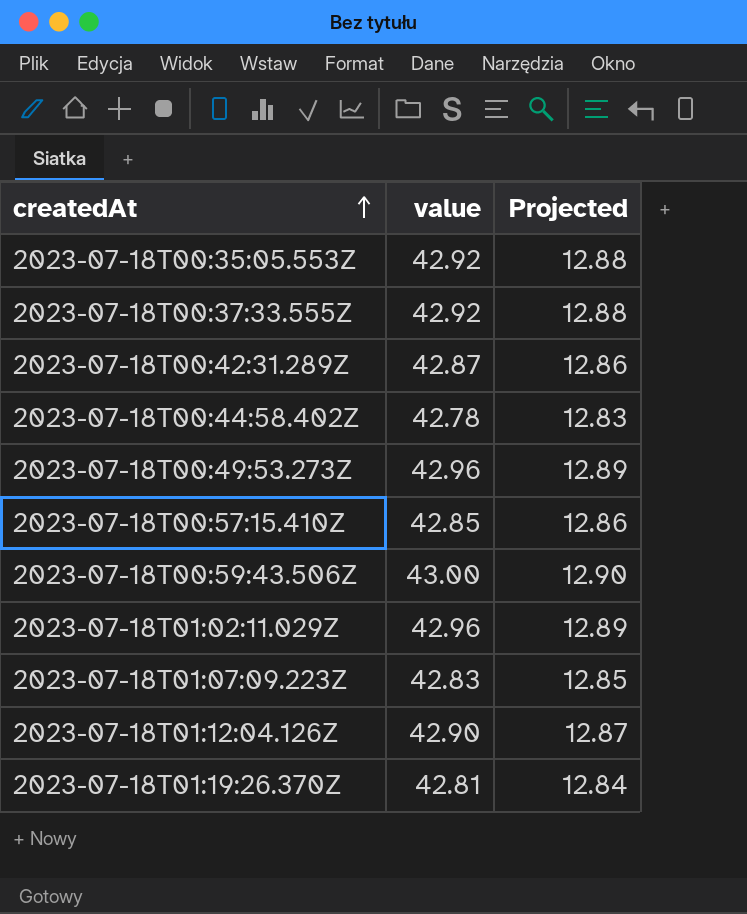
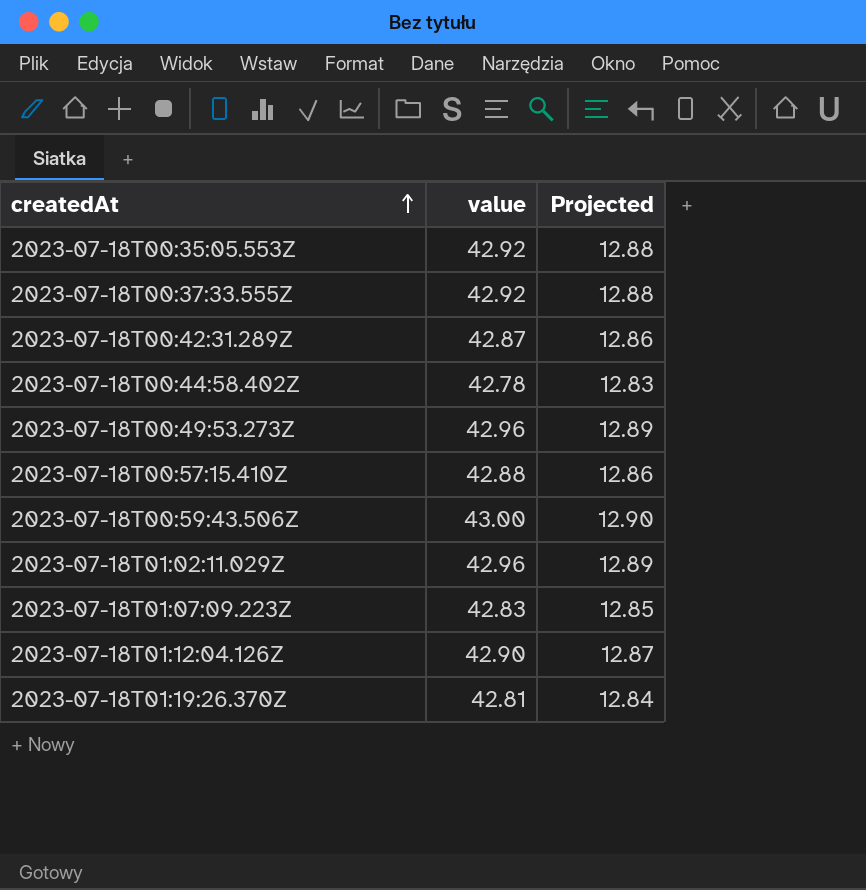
2023-07-18T00:57:15.410Z | value: 42.85 -> 42.88

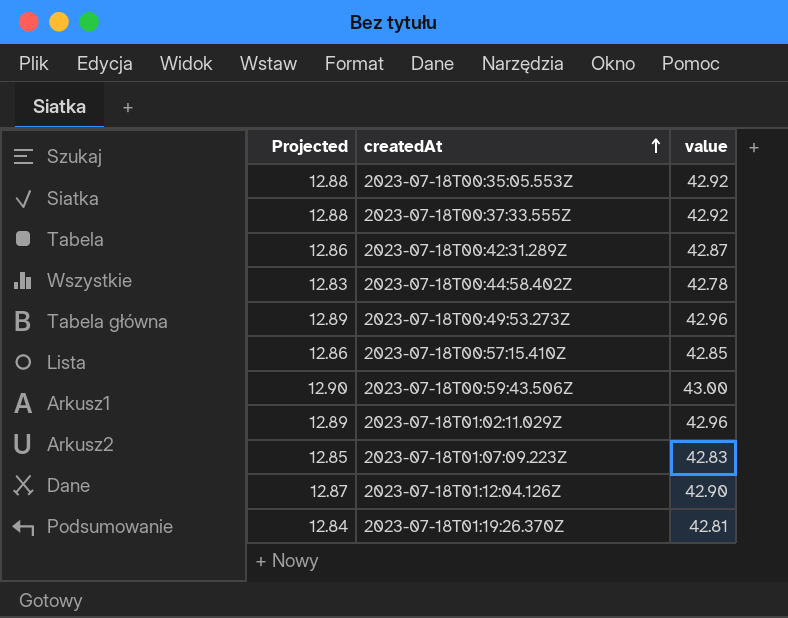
column Projected | position: 3 -> 1
2023-07-18T00:57:15.410Z | value: 42.88 -> 42.85

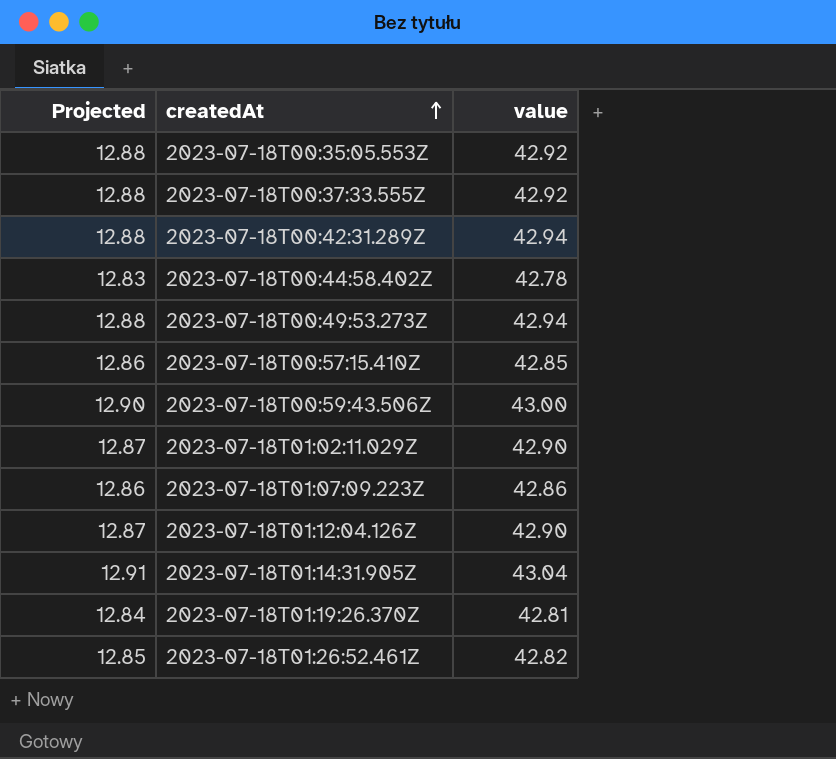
2023-07-18T00:42:31.289Z | Projected: 12.86 -> 12.88
2023-07-18T00:42:31.289Z | value: 42.87 -> 42.94
2023-07-18T00:49:53.273Z | Projected: 12.89 -> 12.88
2023-07-18T00:49:53.273Z | value: 42.96 -> 42.94
2023-07-18T01:02:11.029Z | Projected: 12.89 -> 12.87
2023-07-18T01:02:11.029Z | value: 42.96 -> 42.90
2023-07-18T01:07:09.223Z | Projected: 12.85 -> 12.86
2023-07-18T01:07:09.223Z | value: 42.83 -> 42.86
row 2023-07-18T01:14:31.905Z: none -> 12.91 | 43.04
row 2023-07-18T01:26:52.461Z: none -> 12.85 | 42.82

